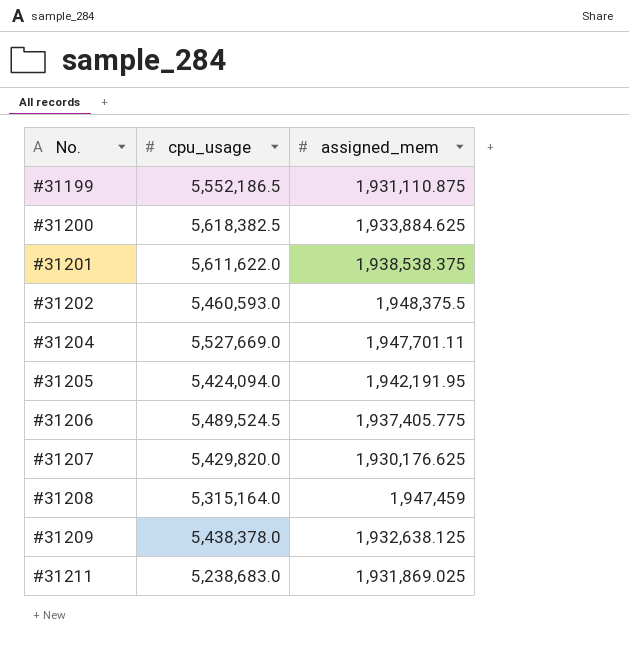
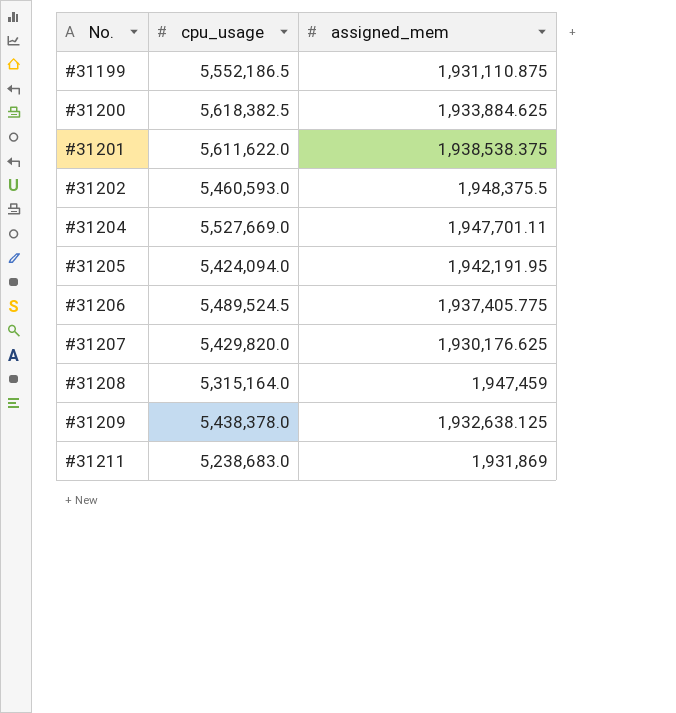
#31211 | assigned_mem: 1,931,869.025 -> 1,931,869

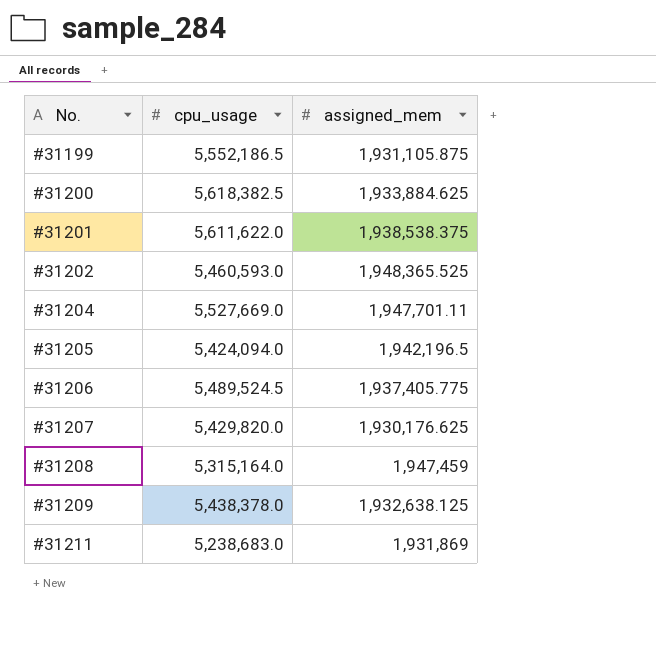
#31199 | assigned_mem: 1,931,110.875 -> 1,931,105.875
#31202 | assigned_mem: 1,948,375.5 -> 1,948,365.525
#31205 | assigned_mem: 1,942,191.95 -> 1,942,196.5

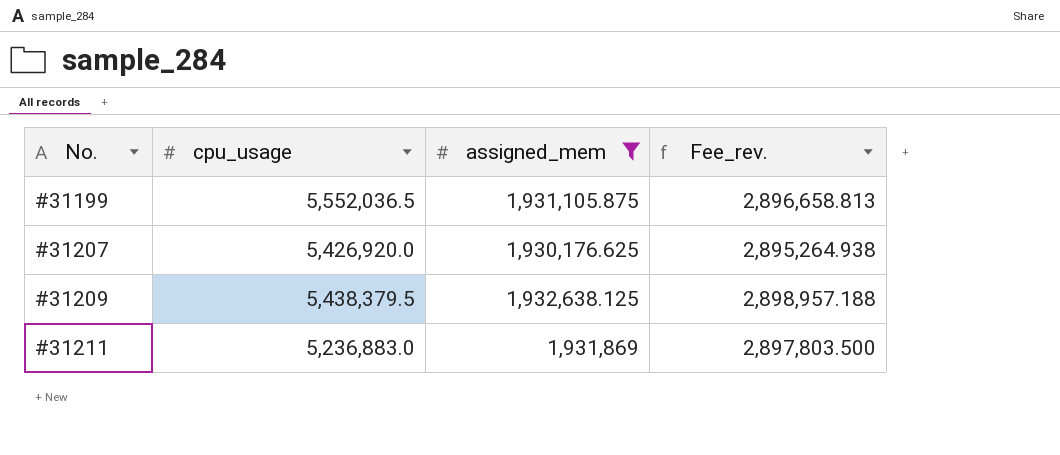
filter: none -> assigned_mem <= 1,932,638.125
column Fee_rev. | formula: none -> [assigned_mem] * 1.5
#31199 | cpu_usage: 5,552,186.5 -> 5,552,036.5
#31207 | cpu_usage: 5,429,820.0 -> 5,426,920.0
#31209 | cpu_usage: 5,438,378.0 -> 5,438,379.5
#31211 | cpu_usage: 5,238,683.0 -> 5,236,883.0

